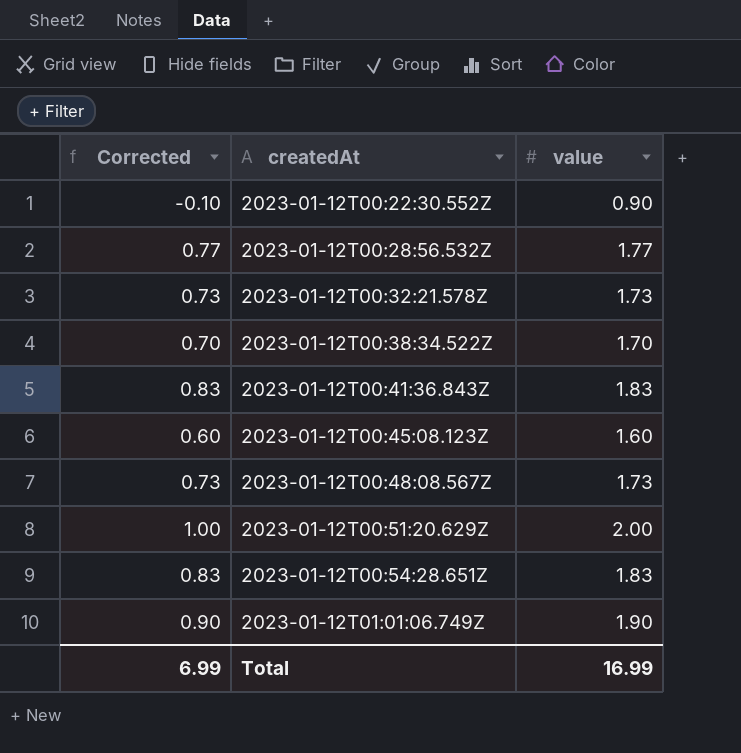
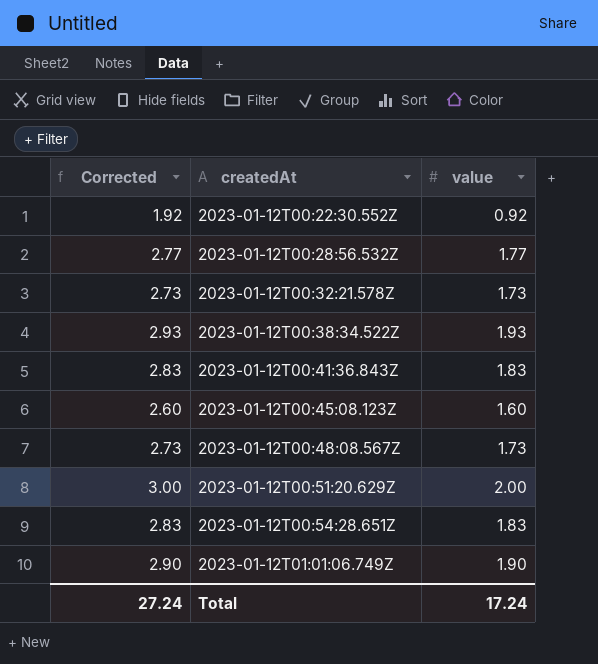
column Corrected | formula: [value] - 1 -> [value] + 1
2023-01-12T00:22:30.552Z | value: 0.90 -> 0.92
2023-01-12T00:38:34.522Z | value: 1.70 -> 1.93
Total | Corrected: 6.99 -> 27.24
Total | value: 16.99 -> 17.24

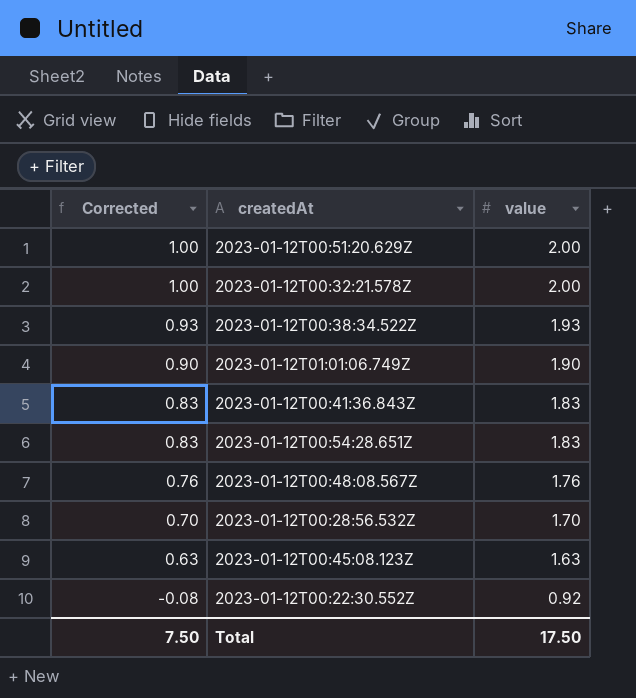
row order: createdAt ascending -> Corrected descending
column Corrected | formula: [value] + 1 -> [value] - 1
2023-01-12T00:32:21.578Z | value: 1.73 -> 2.00
2023-01-12T00:48:08.567Z | value: 1.73 -> 1.76
2023-01-12T00:28:56.532Z | value: 1.77 -> 1.70
2023-01-12T00:45:08.123Z | value: 1.60 -> 1.63
Total | Corrected: 27.24 -> 7.50
Total | value: 17.24 -> 17.50

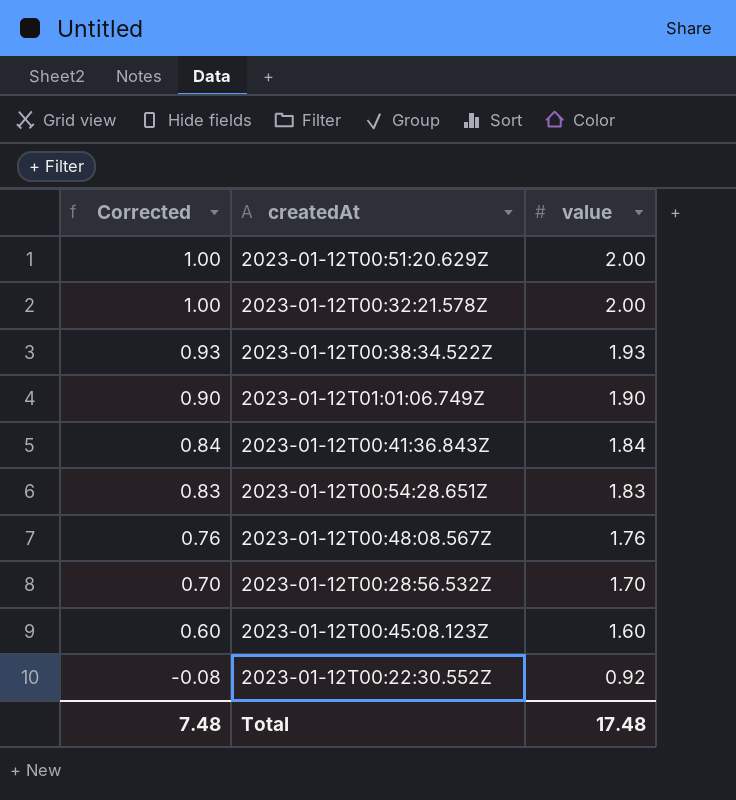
2023-01-12T00:41:36.843Z | Corrected: 0.83 -> 0.84
2023-01-12T00:41:36.843Z | value: 1.83 -> 1.84
2023-01-12T00:45:08.123Z | Corrected: 0.63 -> 0.60
2023-01-12T00:45:08.123Z | value: 1.63 -> 1.60
Total | Corrected: 7.50 -> 7.48
Total | value: 17.50 -> 17.48

